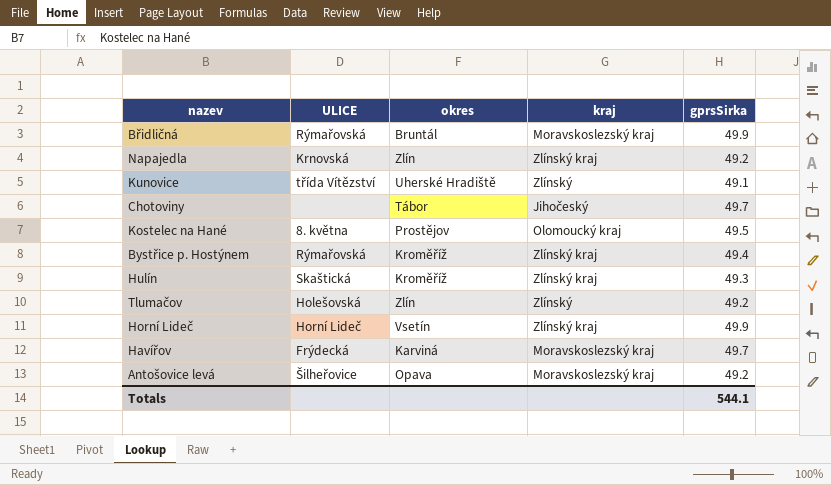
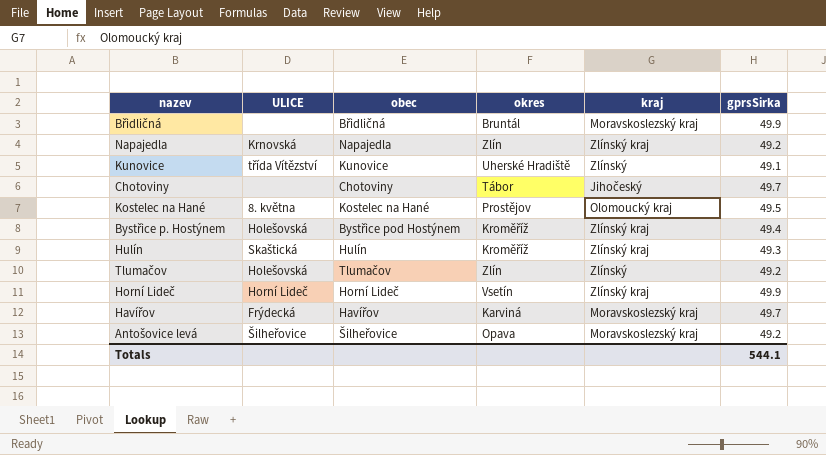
column obec | position: none -> 3
Břidličná | ULICE: Rýmařovská -> none
Bystřice p. Hostýnem | ULICE: Rýmařovská -> Holešovská

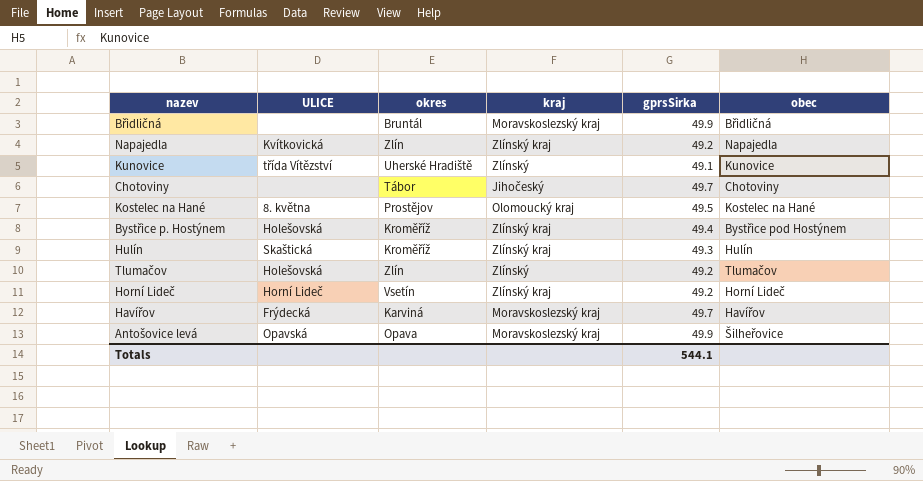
column obec | position: 3 -> 6
Napajedla | ULICE: Krnovská -> Kvítkovická
Horní Lideč | gprsSirka: 49.9 -> 49.2
Antošovice levá | ULICE: Šilheřovice -> Opavská
Antošovice levá | gprsSirka: 49.2 -> 49.9

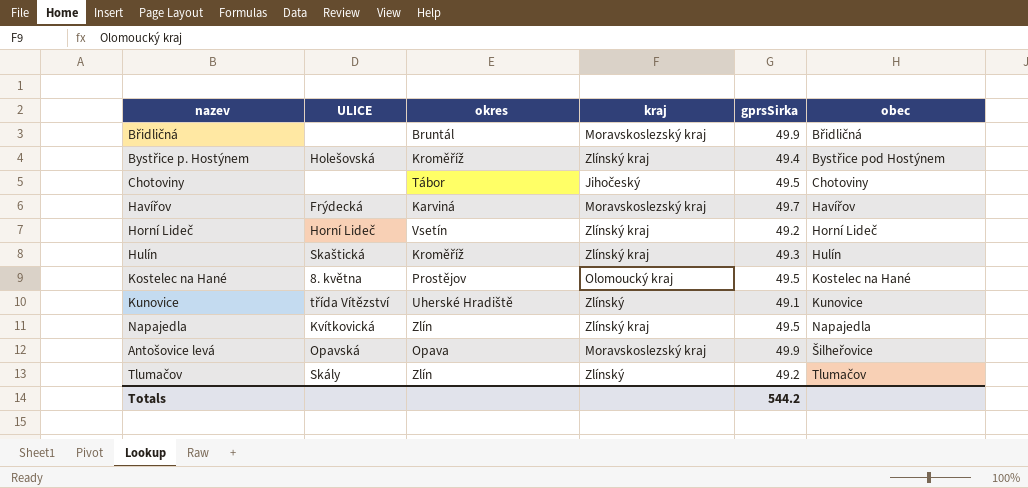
row order: none -> obec ascending
Chotoviny | gprsSirka: 49.7 -> 49.5
Napajedla | gprsSirka: 49.2 -> 49.5
Tlumačov | ULICE: Holešovská -> Skály
Totals | gprsSirka: 544.1 -> 544.2

